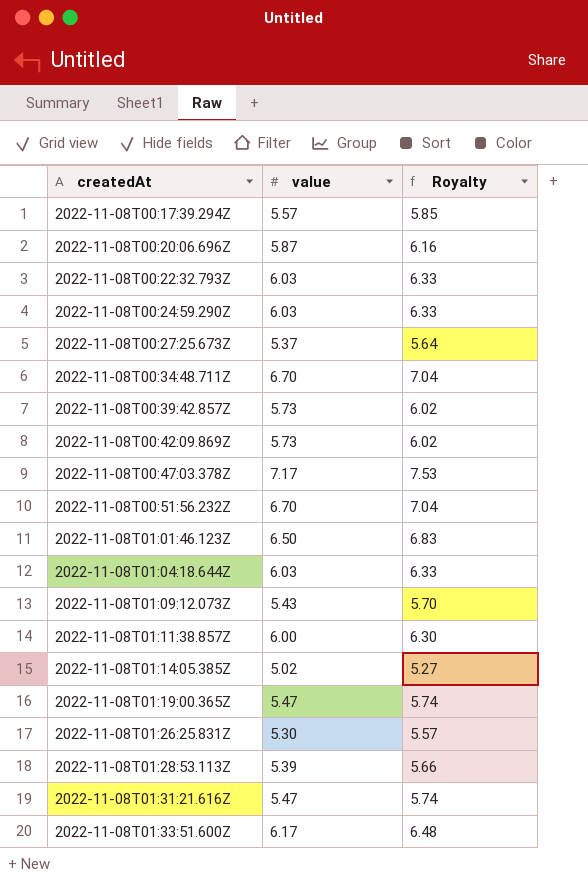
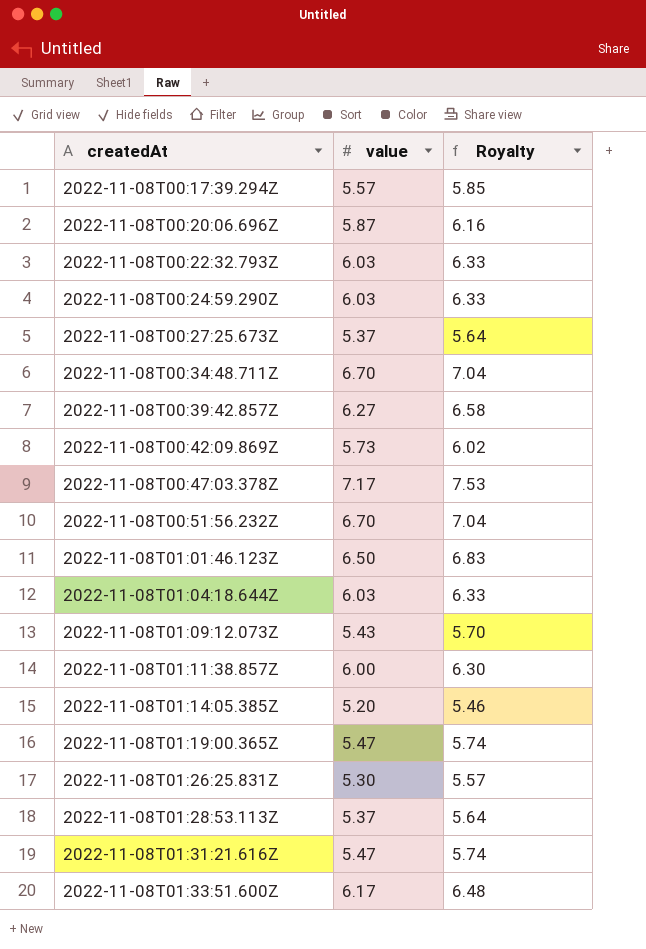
2022-11-08T00:39:42.857Z | value: 5.73 -> 6.27
2022-11-08T00:39:42.857Z | Royalty: 6.02 -> 6.58
2022-11-08T01:14:05.385Z | value: 5.02 -> 5.20
2022-11-08T01:14:05.385Z | Royalty: 5.27 -> 5.46
2022-11-08T01:28:53.113Z | value: 5.39 -> 5.37
2022-11-08T01:28:53.113Z | Royalty: 5.66 -> 5.64

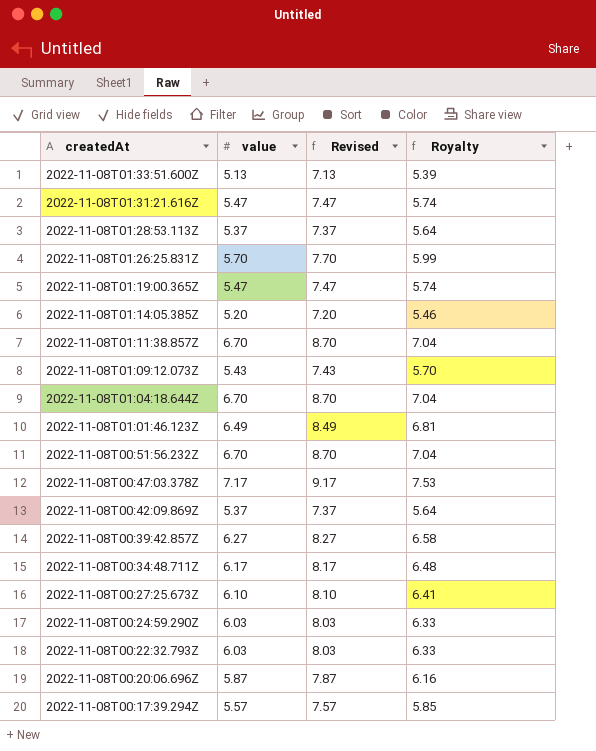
row order: createdAt ascending -> createdAt descending
column Revised | formula: none -> [value] + 2
2022-11-08T01:33:51.600Z | value: 6.17 -> 5.13
2022-11-08T01:33:51.600Z | Royalty: 6.48 -> 5.39
2022-11-08T01:26:25.831Z | value: 5.30 -> 5.70
2022-11-08T01:26:25.831Z | Royalty: 5.57 -> 5.99
2022-11-08T01:11:38.857Z | value: 6.00 -> 6.70
2022-11-08T01:11:38.857Z | Royalty: 6.30 -> 7.04
2022-11-08T01:04:18.644Z | value: 6.03 -> 6.70
2022-11-08T01:04:18.644Z | Royalty: 6.33 -> 7.04
2022-11-08T01:01:46.123Z | value: 6.50 -> 6.49
2022-11-08T01:01:46.123Z | Royalty: 6.83 -> 6.81
2022-11-08T00:42:09.869Z | value: 5.73 -> 5.37
2022-11-08T00:42:09.869Z | Royalty: 6.02 -> 5.64
2022-11-08T00:34:48.711Z | value: 6.70 -> 6.17
2022-11-08T00:34:48.711Z | Royalty: 7.04 -> 6.48
2022-11-08T00:27:25.673Z | value: 5.37 -> 6.10
2022-11-08T00:27:25.673Z | Royalty: 5.64 -> 6.41

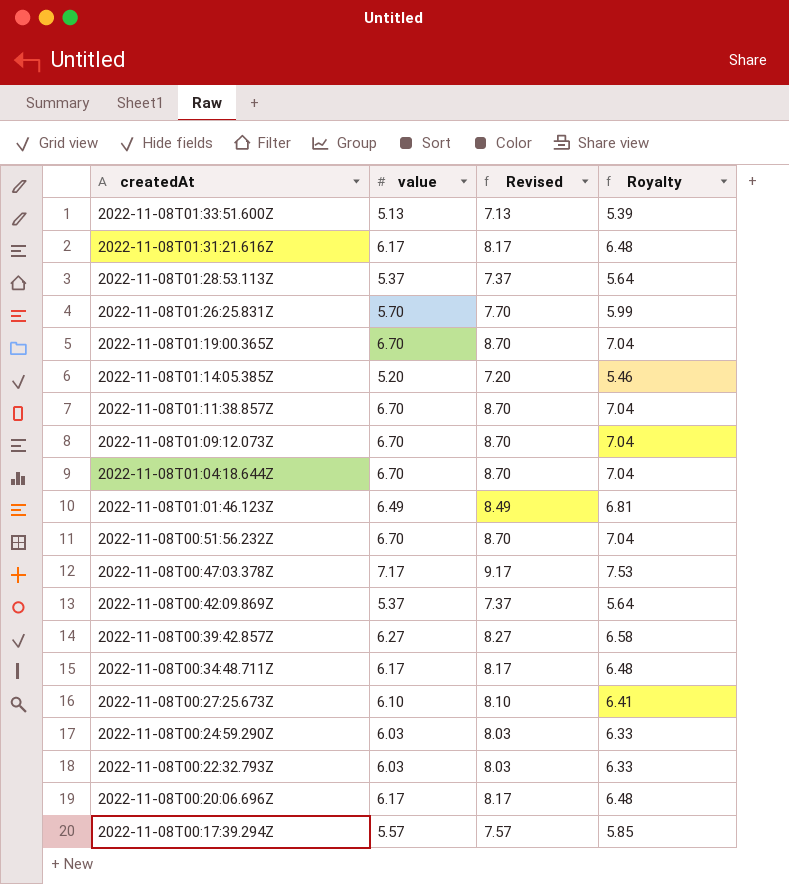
2022-11-08T01:31:21.616Z | value: 5.47 -> 6.17
2022-11-08T01:31:21.616Z | Revised: 7.47 -> 8.17
2022-11-08T01:31:21.616Z | Royalty: 5.74 -> 6.48
2022-11-08T01:19:00.365Z | value: 5.47 -> 6.70
2022-11-08T01:19:00.365Z | Revised: 7.47 -> 8.70
2022-11-08T01:19:00.365Z | Royalty: 5.74 -> 7.04
2022-11-08T01:09:12.073Z | value: 5.43 -> 6.70
2022-11-08T01:09:12.073Z | Revised: 7.43 -> 8.70
2022-11-08T01:09:12.073Z | Royalty: 5.70 -> 7.04
2022-11-08T00:20:06.696Z | value: 5.87 -> 6.17
2022-11-08T00:20:06.696Z | Revised: 7.87 -> 8.17
2022-11-08T00:20:06.696Z | Royalty: 6.16 -> 6.48

